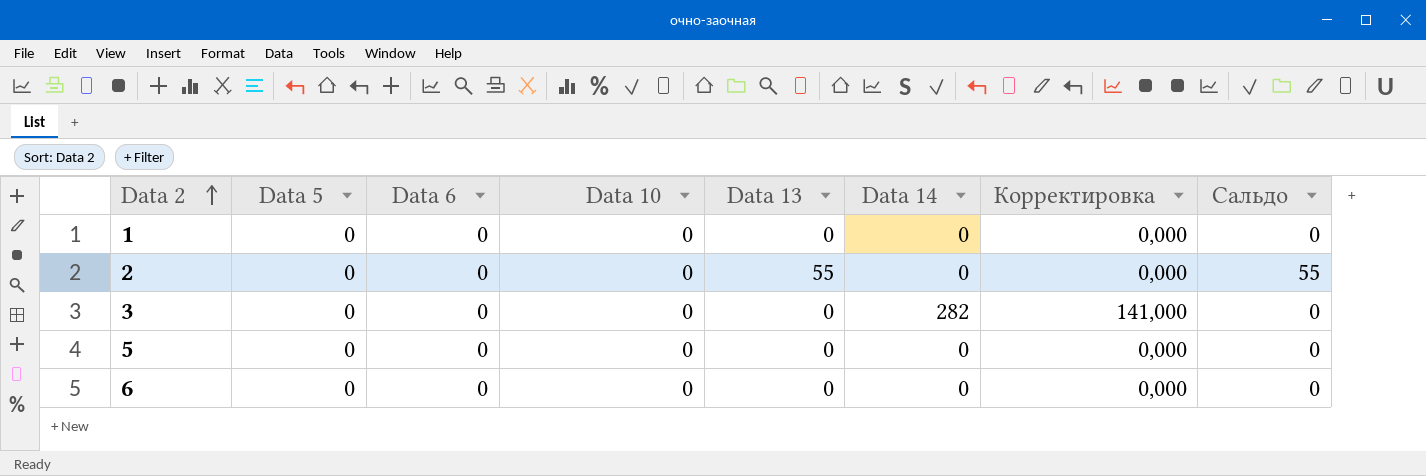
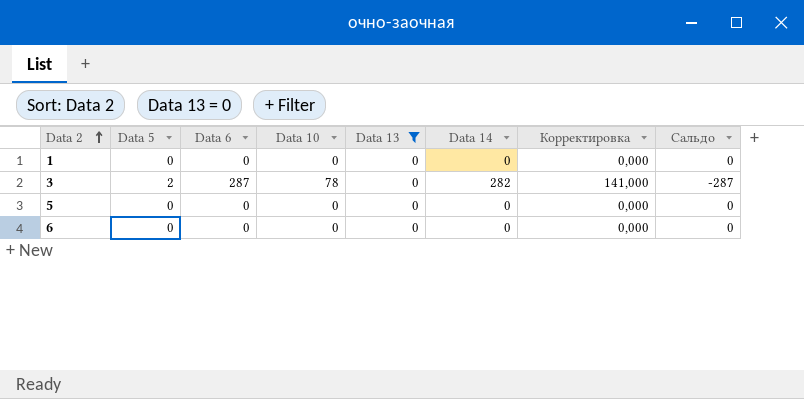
filter: none -> Data 13 = 0
3 | Data 5: 0 -> 2
3 | Data 6: 0 -> 287
3 | Data 10: 0 -> 78
3 | Сальдо: 0 -> -287

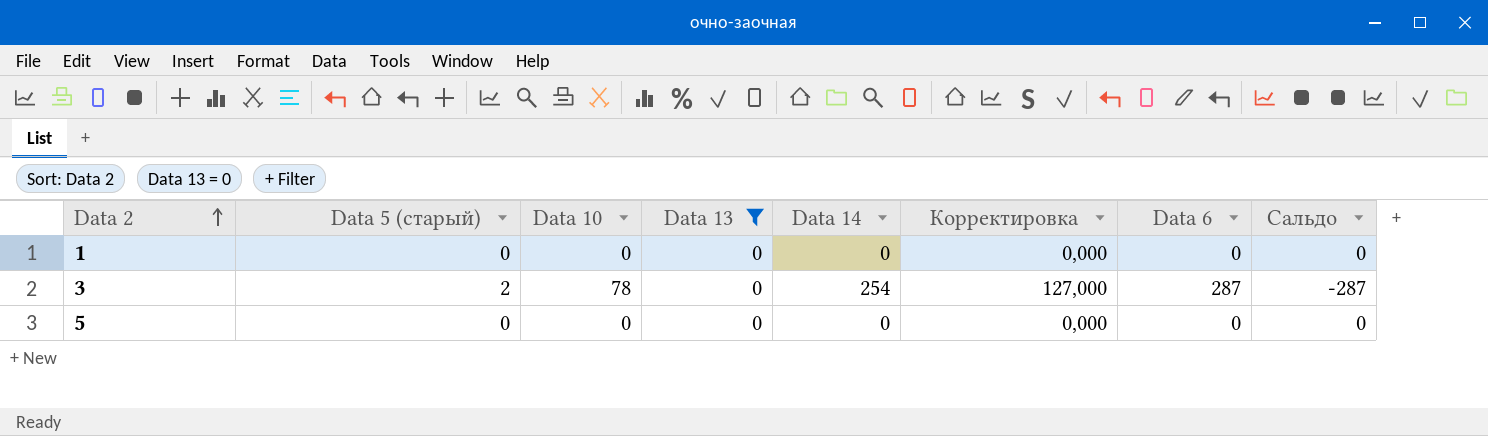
column name: Data 5 -> Data 5 (старый)
column Data 6 | position: 3 -> 7
row 6: 0 | 0 | 0 | 0 | 0 | 0,000 | 0 -> none
3 | Data 14: 282 -> 254
3 | Корректировка: 141,000 -> 127,000

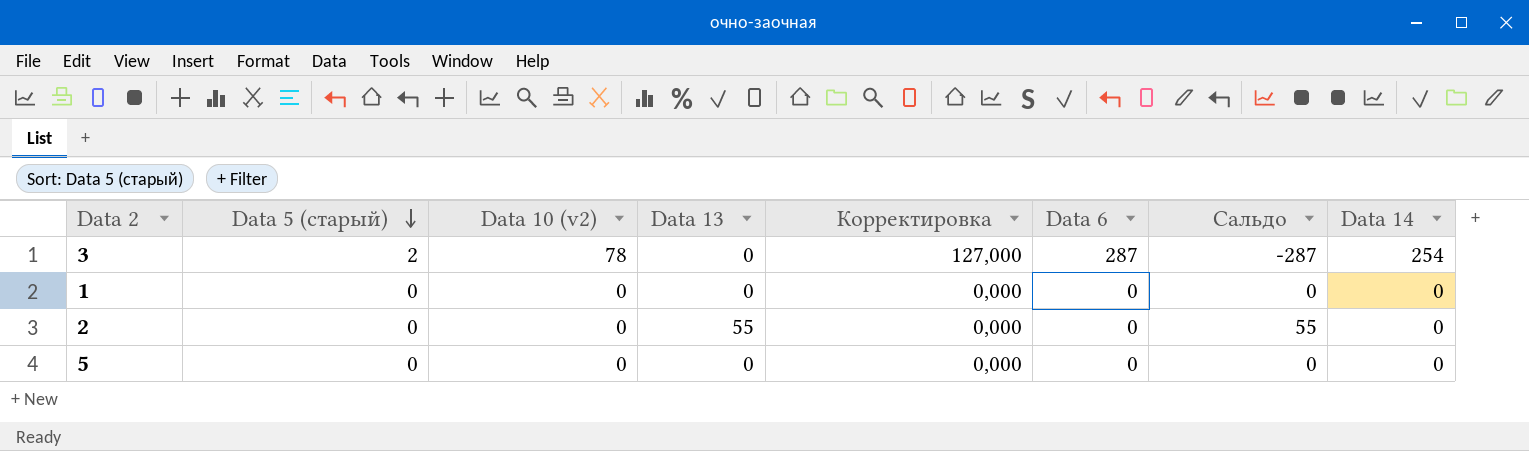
filter: Data 13 = 0 -> none
row order: Data 2 ascending -> Data 5 (старый) descending
column name: Data 10 -> Data 10 (v2)
column Data 14 | position: 5 -> 8

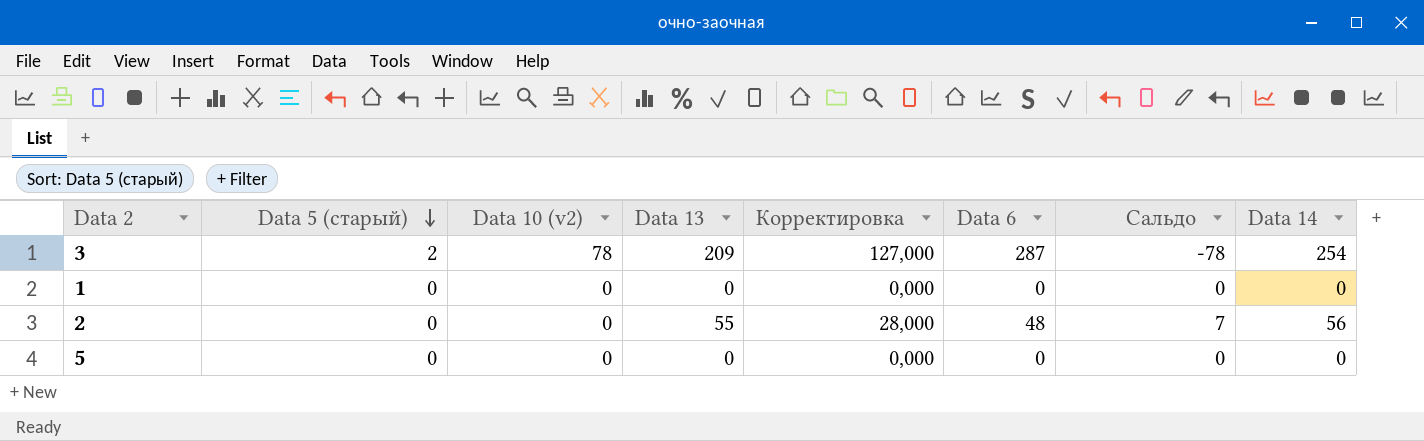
3 | Data 13: 0 -> 209
3 | Сальдо: -287 -> -78
2 | Корректировка: 0,000 -> 28,000
2 | Data 6: 0 -> 48
2 | Сальдо: 55 -> 7
2 | Data 14: 0 -> 56

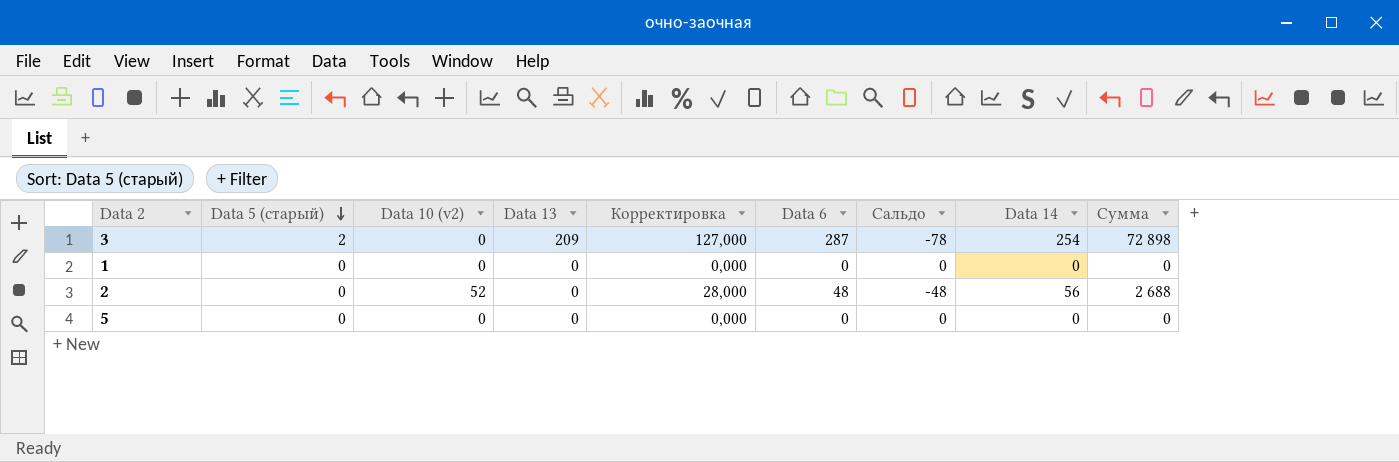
column Сумма | formula: none -> [Data 6] * [Data 14]
3 | Data 10 (v2): 78 -> 0
2 | Data 10 (v2): 0 -> 52
2 | Data 13: 55 -> 0
2 | Сальдо: 7 -> -48

